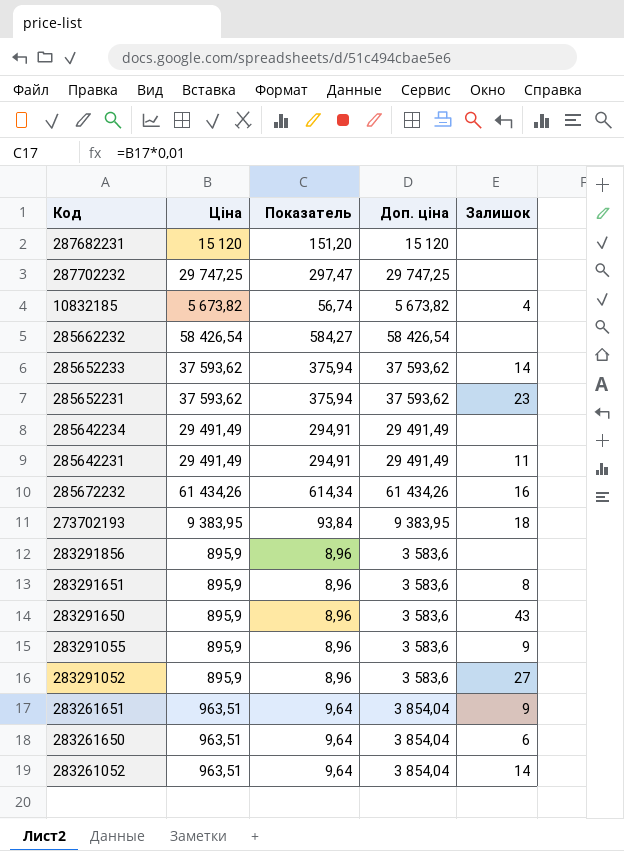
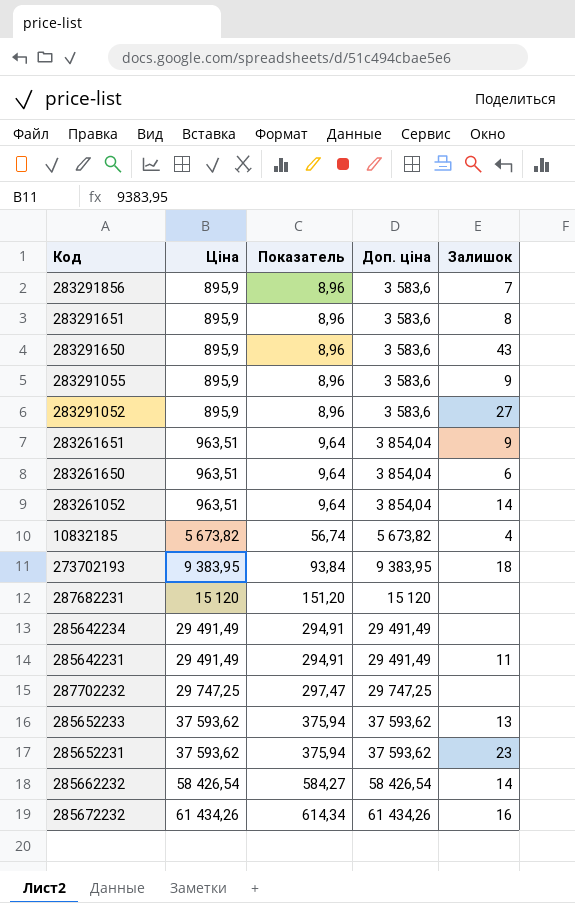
row order: none -> Ціна ascending
283291856 | Залишок: none -> 7
285652233 | Залишок: 14 -> 13
285662232 | Залишок: none -> 14

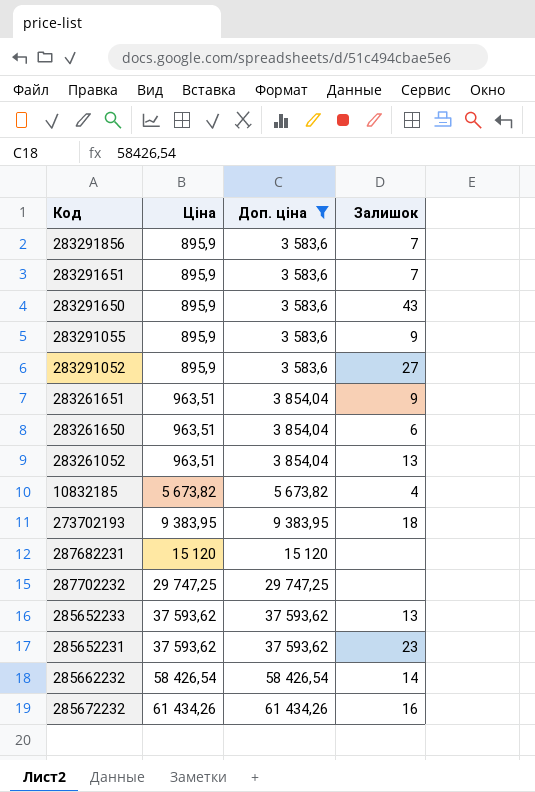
filter: none -> Доп. ціна != 29 491,49
column Показатель | formula: [Ціна] * 0,01 -> none
283291651 | Залишок: 8 -> 7
283261052 | Залишок: 14 -> 13

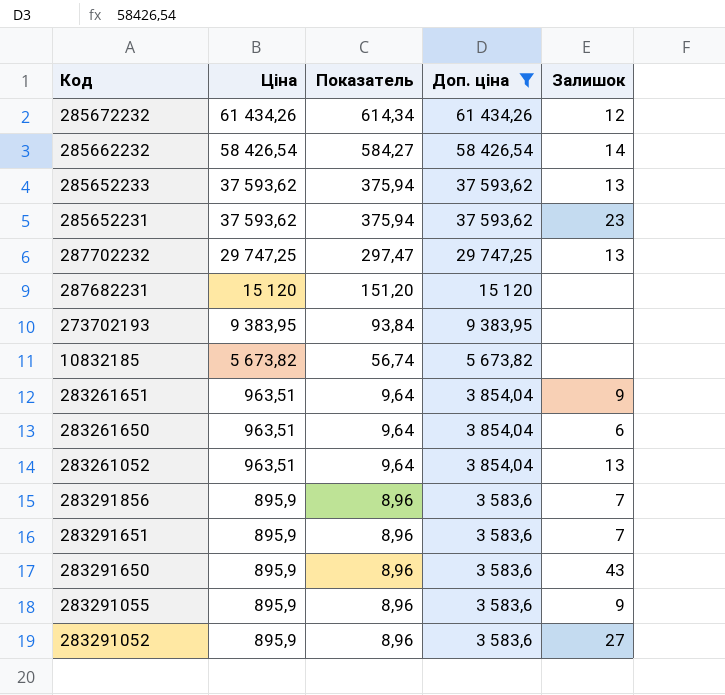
row order: Ціна ascending -> Ціна descending
column Показатель | formula: none -> [Ціна] * 0,01
285672232 | Залишок: 16 -> 12
287702232 | Залишок: none -> 13
273702193 | Залишок: 18 -> none
10832185 | Залишок: 4 -> none

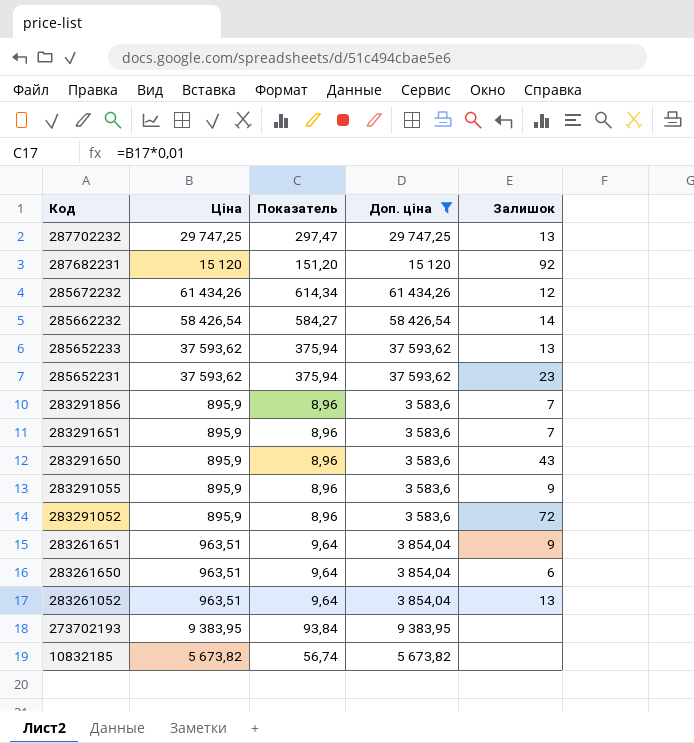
row order: Ціна descending -> Код descending
287682231 | Залишок: none -> 92
283291052 | Залишок: 27 -> 72

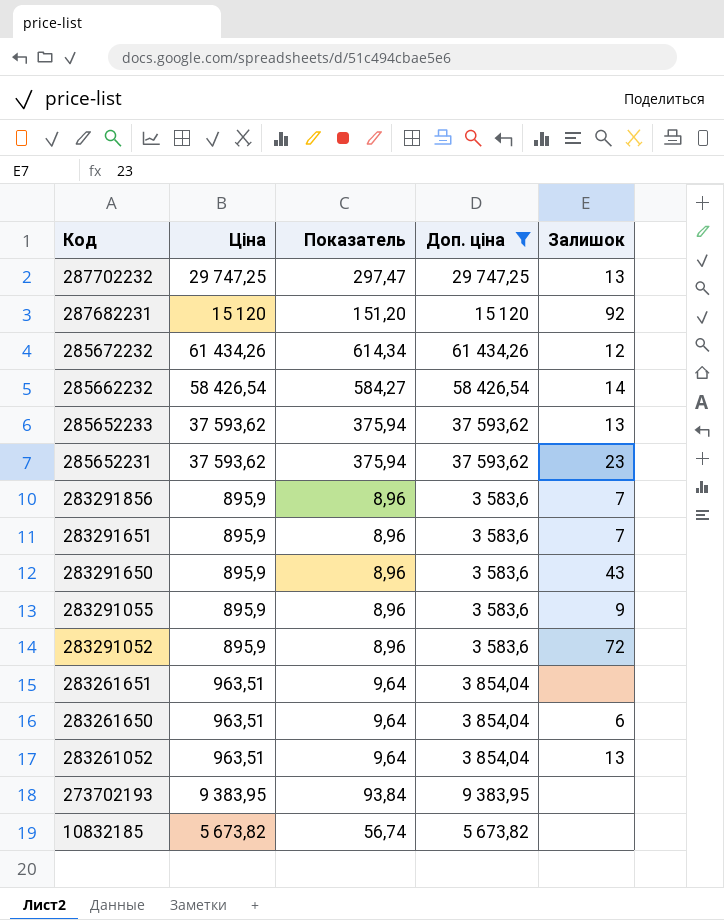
283261651 | Залишок: 9 -> none

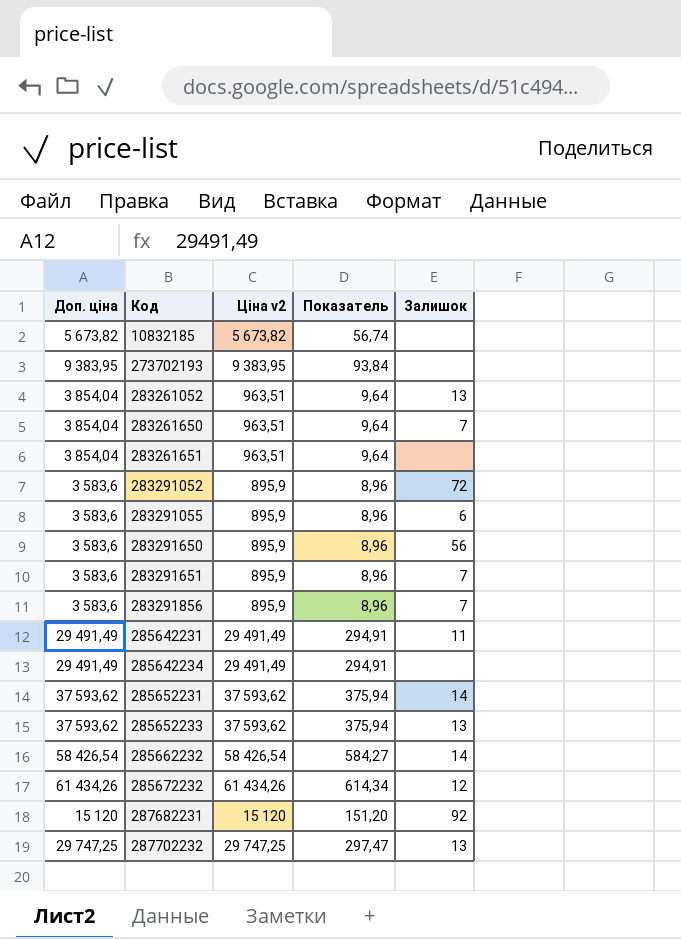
filter: Доп. ціна != 29 491,49 -> none
row order: Код descending -> Код ascending
column Доп. ціна | position: 4 -> 1
column name: Ціна -> Ціна v2
283261650 | Залишок: 6 -> 7
283291055 | Залишок: 9 -> 6
283291650 | Залишок: 43 -> 56
285652231 | Залишок: 23 -> 14

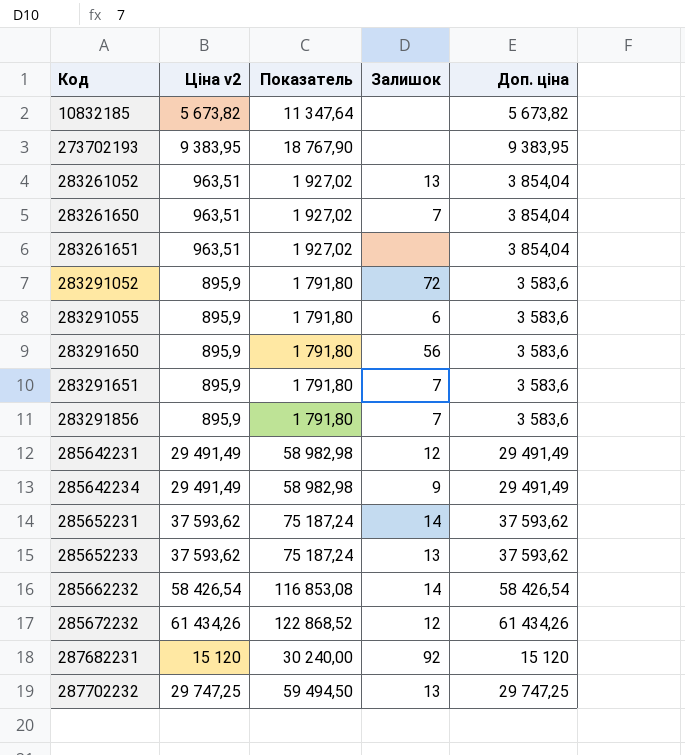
column Показатель | formula: [Ціна v2] * 0,01 -> [Ціна v2] * 2
column Доп. ціна | position: 1 -> 5
285642231 | Залишок: 11 -> 12
285642234 | Залишок: none -> 9

